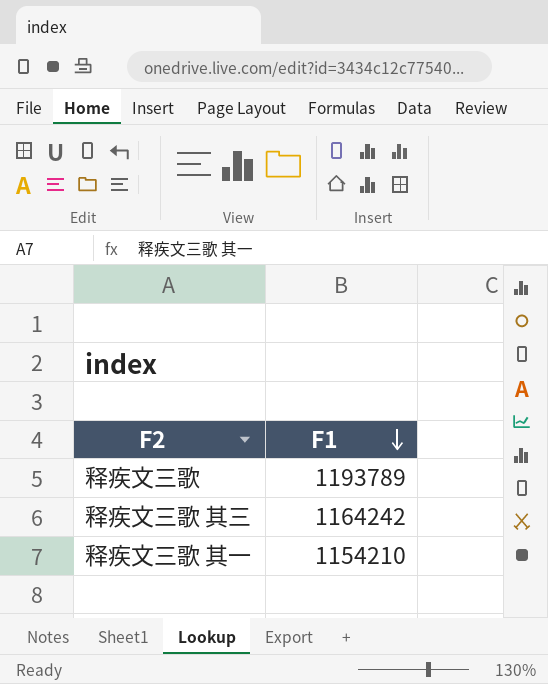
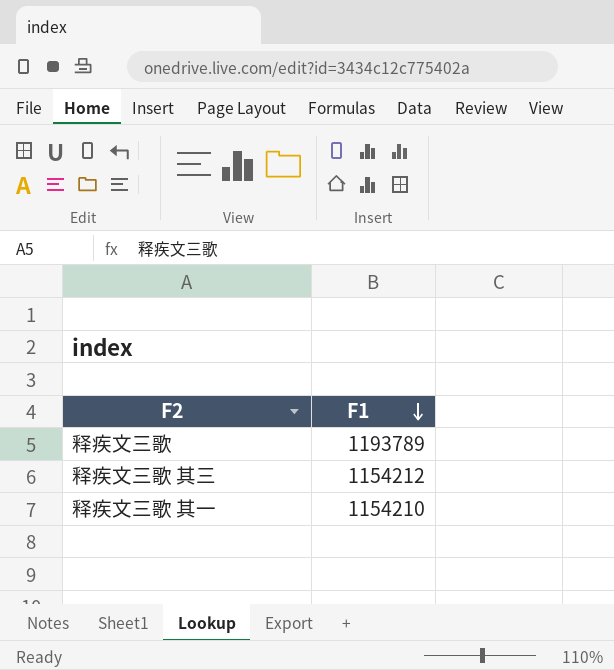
释疾文三歌 其三 | F1: 1164242 -> 1154212

